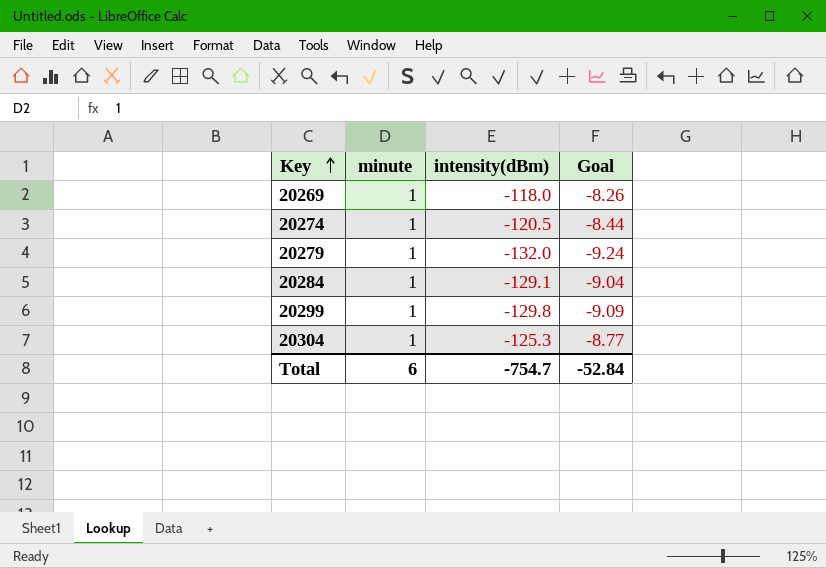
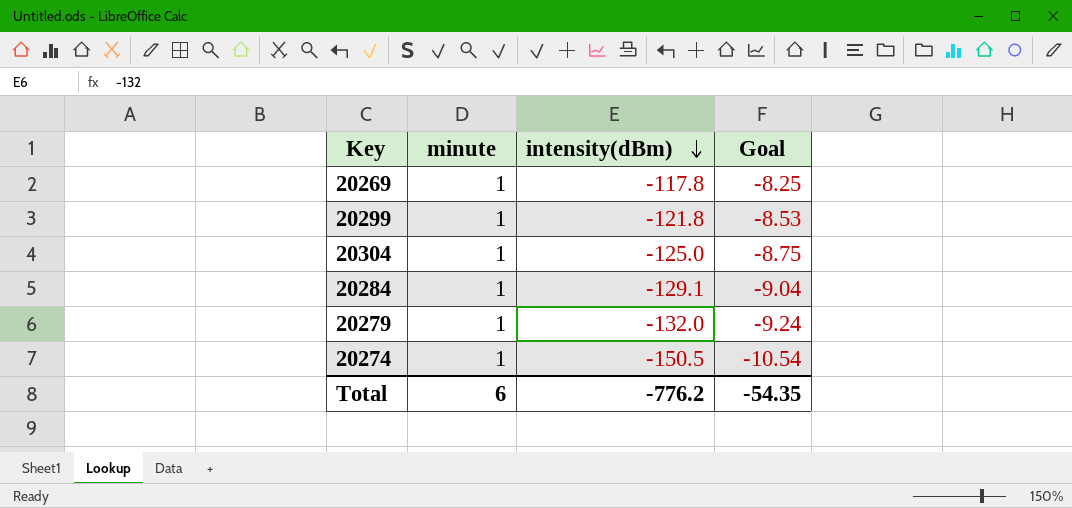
row order: Key ascending -> intensity(dBm) descending
20269 | intensity(dBm): -118.0 -> -117.8
20269 | Goal: -8.26 -> -8.25
20299 | intensity(dBm): -129.8 -> -121.8
20299 | Goal: -9.09 -> -8.53
20304 | intensity(dBm): -125.3 -> -125.0
20304 | Goal: -8.77 -> -8.75
20274 | intensity(dBm): -120.5 -> -150.5
20274 | Goal: -8.44 -> -10.54
Total | intensity(dBm): -754.7 -> -776.2
Total | Goal: -52.84 -> -54.35

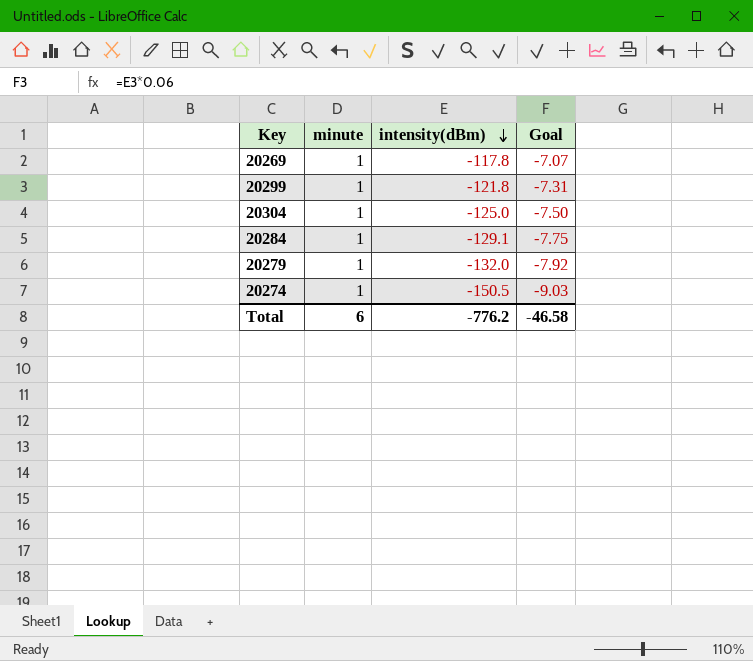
column Goal | formula: [intensity(dBm)] * 0.07 -> [intensity(dBm)] * 0.06
Total | Goal: -54.35 -> -46.58

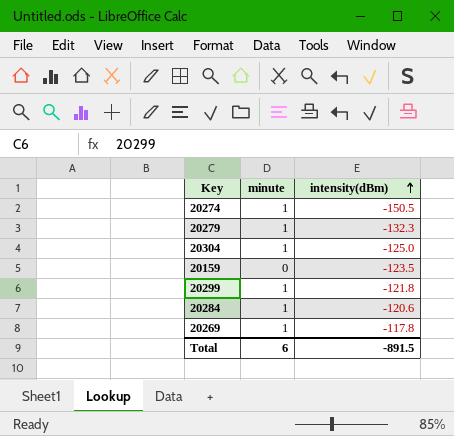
row order: intensity(dBm) descending -> intensity(dBm) ascending
column Goal | formula: [intensity(dBm)] * 0.06 -> none
20279 | intensity(dBm): -132.0 -> -132.3
row 20159: none -> 0 | -123.5
20284 | intensity(dBm): -129.1 -> -120.6
Total | intensity(dBm): -776.2 -> -891.5

